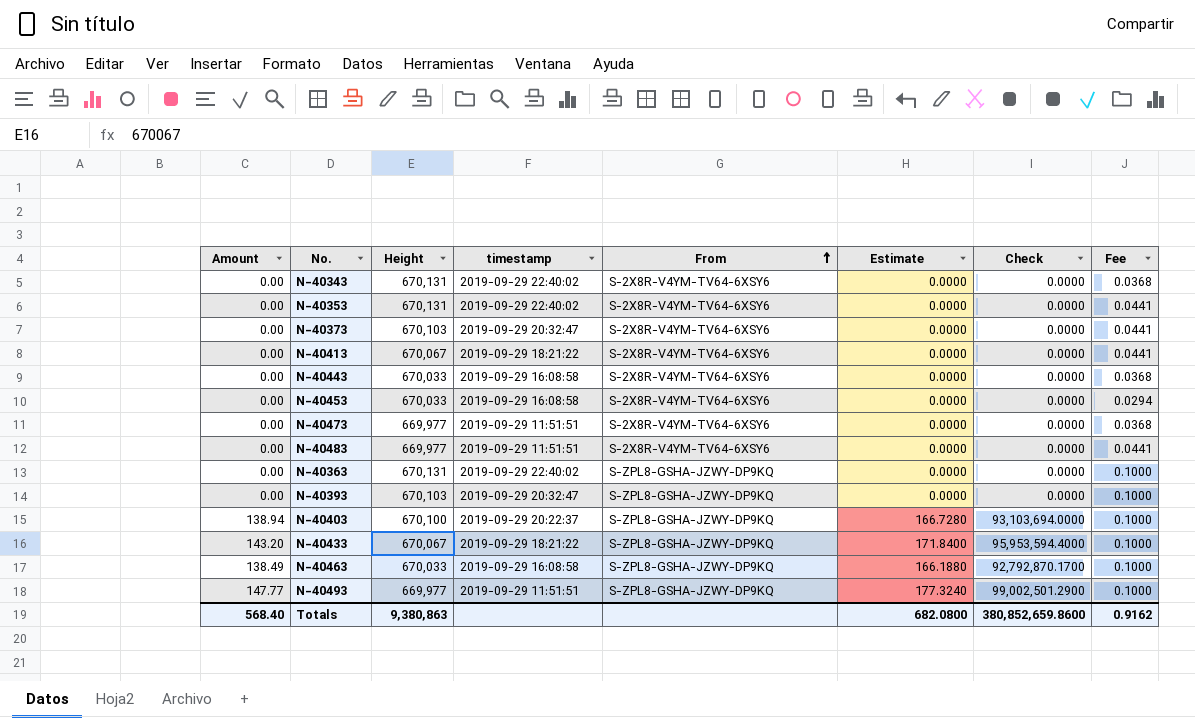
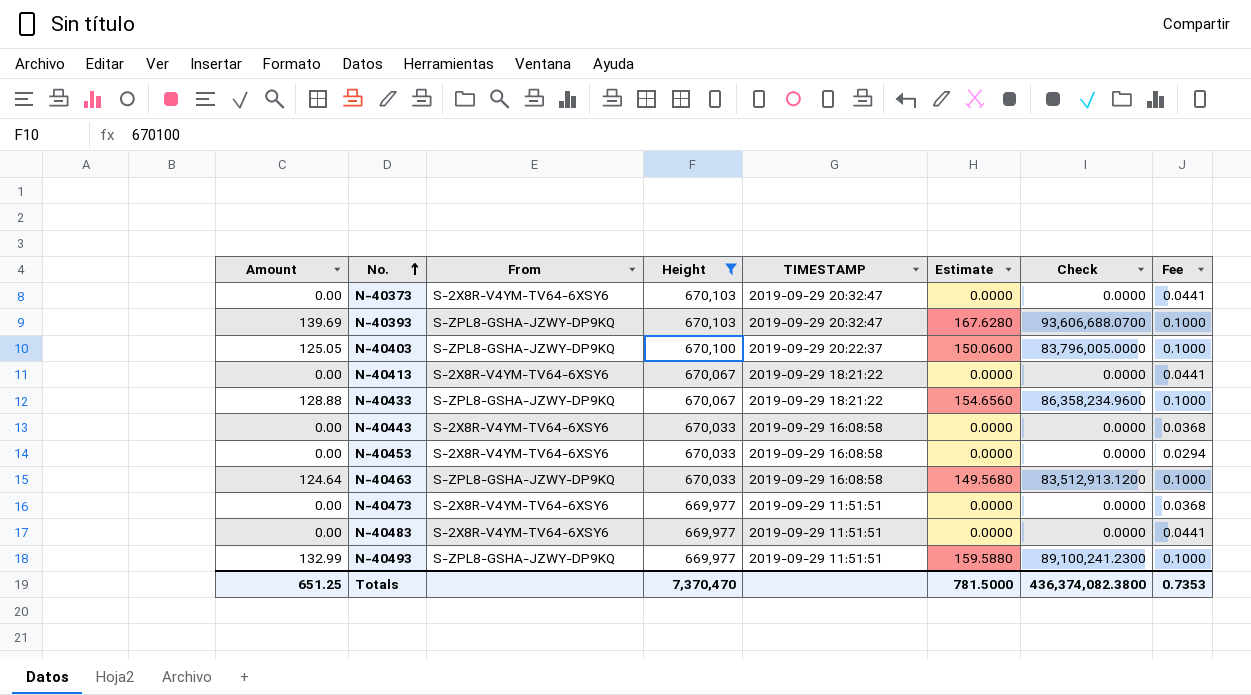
filter: none -> Height != 670,131
row order: From ascending -> No. ascending
column From | position: 5 -> 3
column name: timestamp -> TIMESTAMP
N-40393 | Amount: 0.00 -> 139.69
N-40393 | Estimate: 0.0000 -> 167.6280
N-40393 | Check: 0.0000 -> 93,606,688.0700
N-40403 | Amount: 138.94 -> 125.05
N-40403 | Estimate: 166.7280 -> 150.0600
N-40403 | Check: 93,103,694.0000 -> 83,796,005.0000
N-40433 | Amount: 143.20 -> 128.88
N-40433 | Estimate: 171.8400 -> 154.6560
N-40433 | Check: 95,953,594.4000 -> 86,358,234.9600
N-40463 | Amount: 138.49 -> 124.64
N-40463 | Estimate: 166.1880 -> 149.5680
N-40463 | Check: 92,792,870.1700 -> 83,512,913.1200
N-40493 | Amount: 147.77 -> 132.99
N-40493 | Estimate: 177.3240 -> 159.5880
N-40493 | Check: 99,002,501.2900 -> 89,100,241.2300
Totals | Amount: 568.40 -> 651.25
Totals | Height: 9,380,863 -> 7,370,470
Totals | Estimate: 682.0800 -> 781.5000
Totals | Check: 380,852,659.8600 -> 436,374,082.3800
Totals | Fee: 0.9162 -> 0.7353

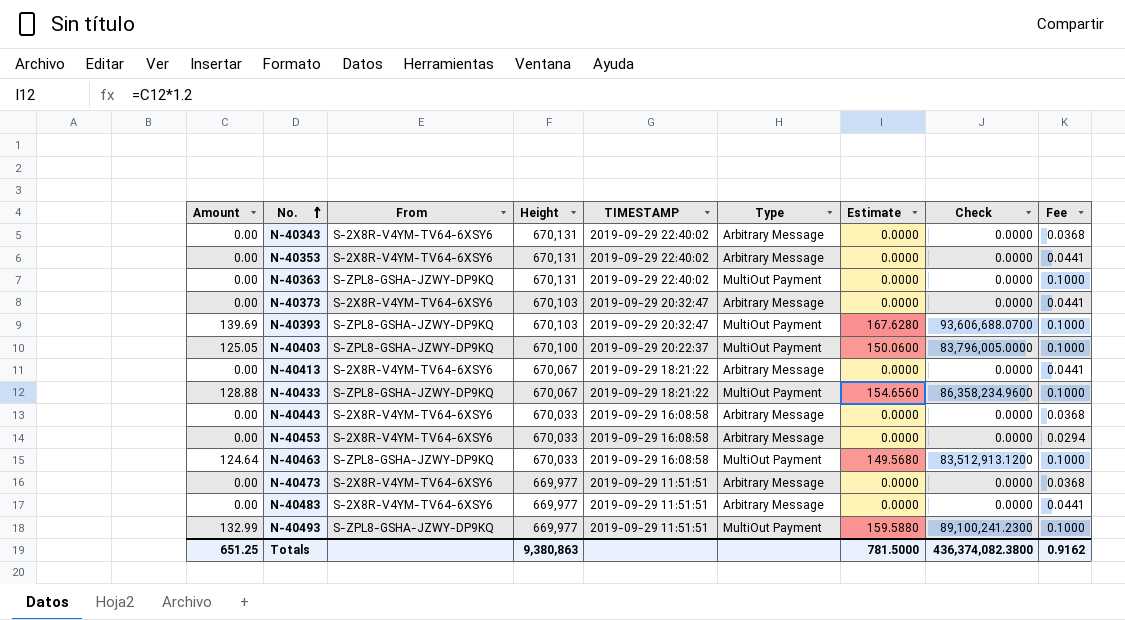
filter: Height != 670,131 -> none
column Type | position: none -> 6
Totals | Height: 7,370,470 -> 9,380,863
Totals | Fee: 0.7353 -> 0.9162

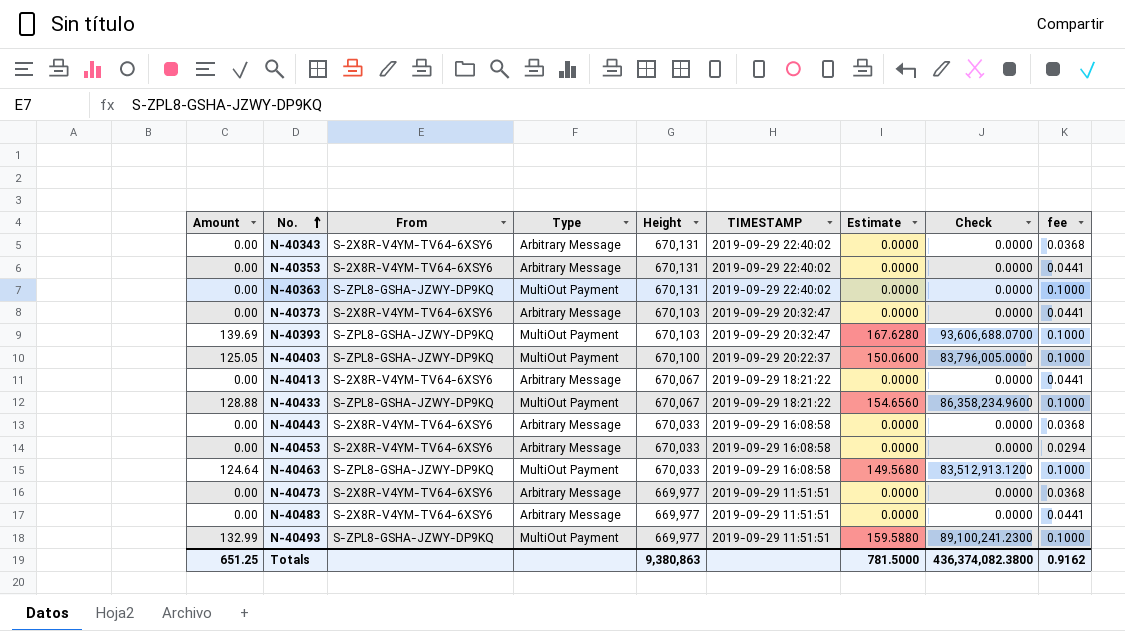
column Type | position: 6 -> 4
column name: Fee -> fee

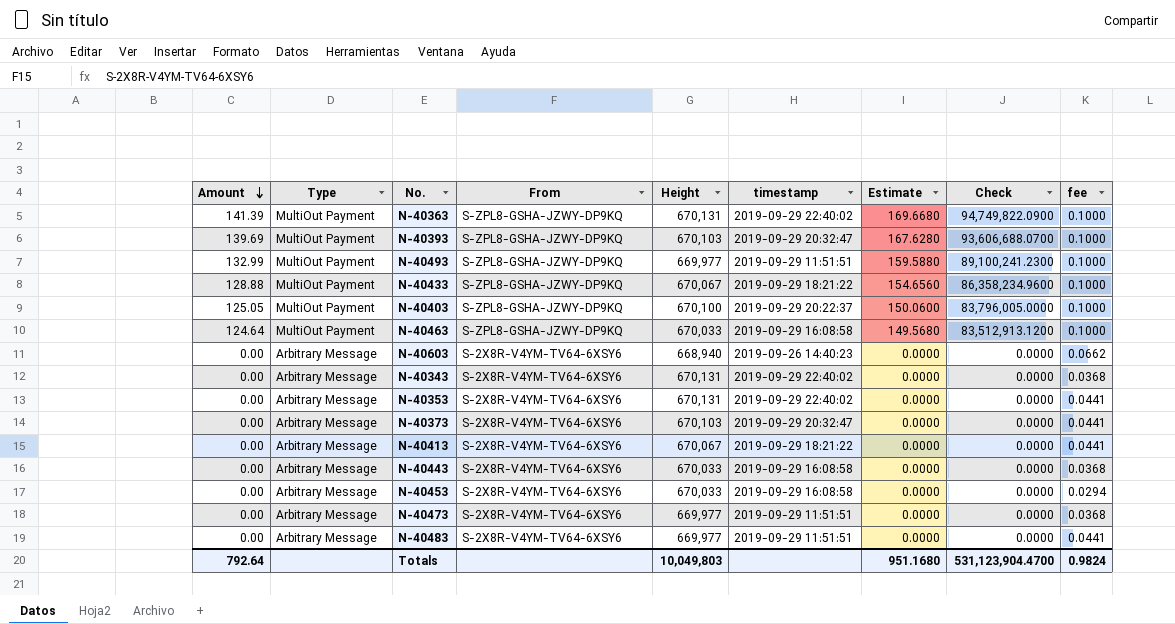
row order: No. ascending -> Amount descending
column Type | position: 4 -> 2
column name: TIMESTAMP -> timestamp
N-40363 | Amount: 0.00 -> 141.39
N-40363 | Estimate: 0.0000 -> 169.6680
N-40363 | Check: 0.0000 -> 94,749,822.0900
row N-40603: none -> 0.00 | Arbitrary Message | S-2X8R-V4YM-TV64-6XSY6 | 668,940 | 2019-09-26 14:40:23 | 0.0000 | 0.0000 | 0.0662
Totals | Amount: 651.25 -> 792.64
Totals | Height: 9,380,863 -> 10,049,803
Totals | Estimate: 781.5000 -> 951.1680
Totals | Check: 436,374,082.3800 -> 531,123,904.4700
Totals | fee: 0.9162 -> 0.9824

